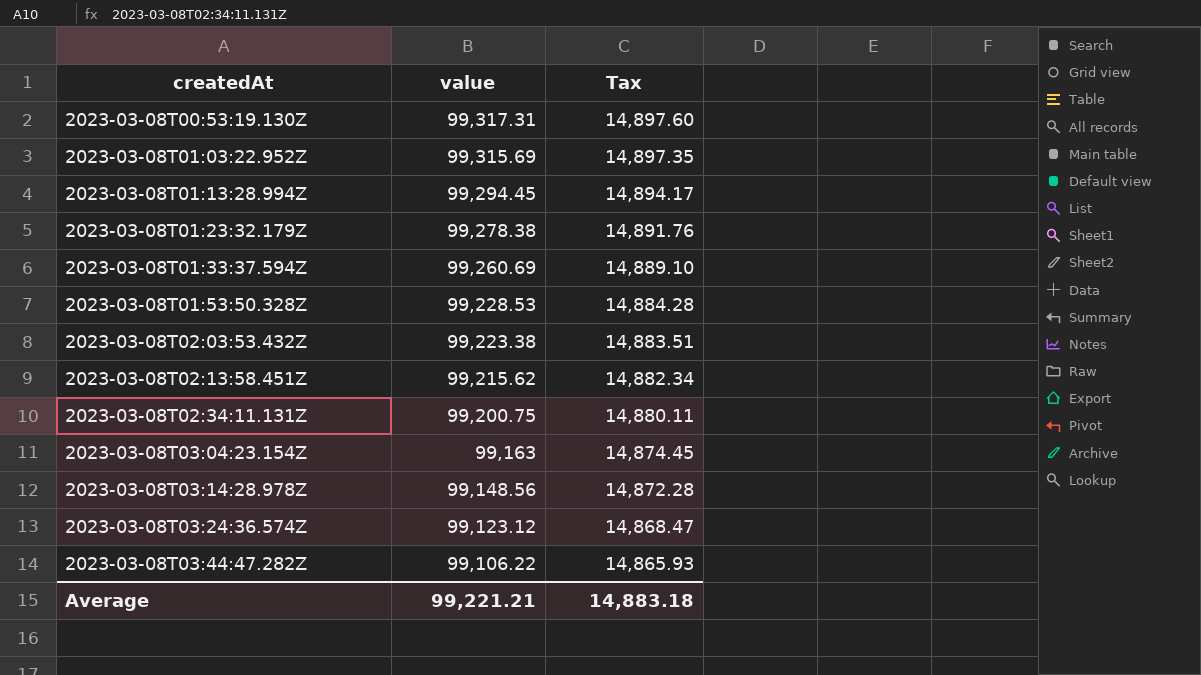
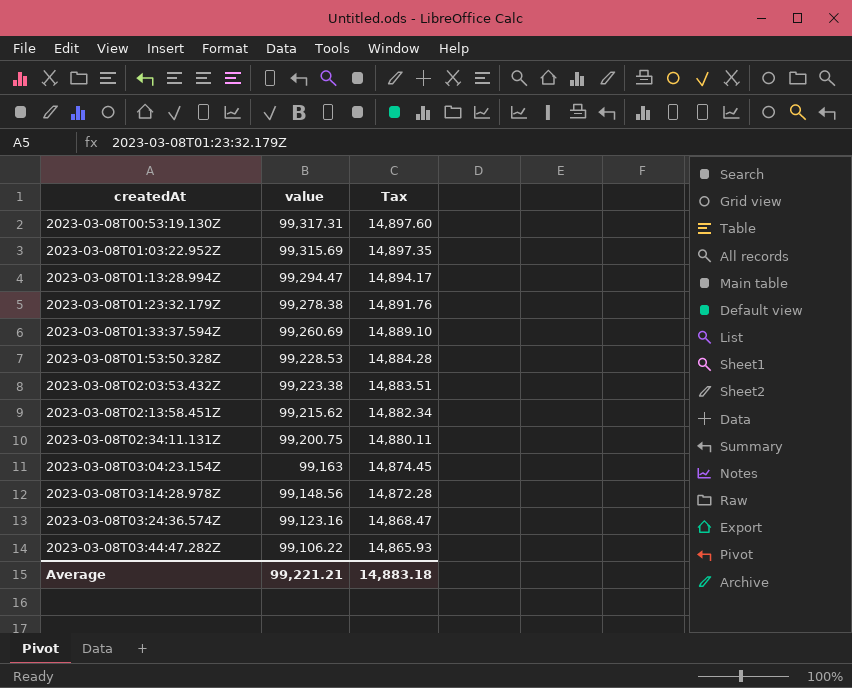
2023-03-08T01:13:28.994Z | value: 99,294.45 -> 99,294.47
2023-03-08T03:24:36.574Z | value: 99,123.12 -> 99,123.16

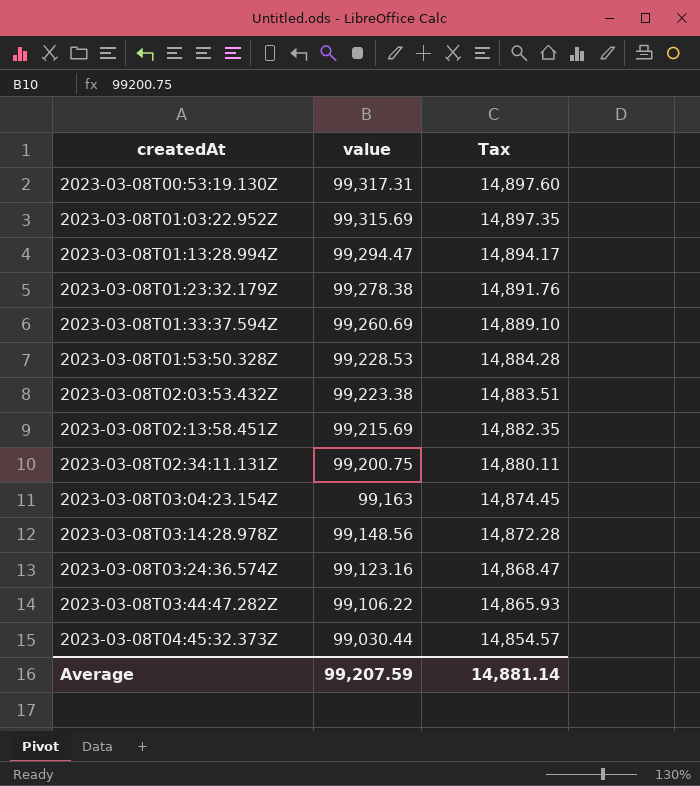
2023-03-08T02:13:58.451Z | value: 99,215.62 -> 99,215.69
2023-03-08T02:13:58.451Z | Tax: 14,882.34 -> 14,882.35
row 2023-03-08T04:45:32.373Z: none -> 99,030.44 | 14,854.57
Average | value: 99,221.21 -> 99,207.59
Average | Tax: 14,883.18 -> 14,881.14

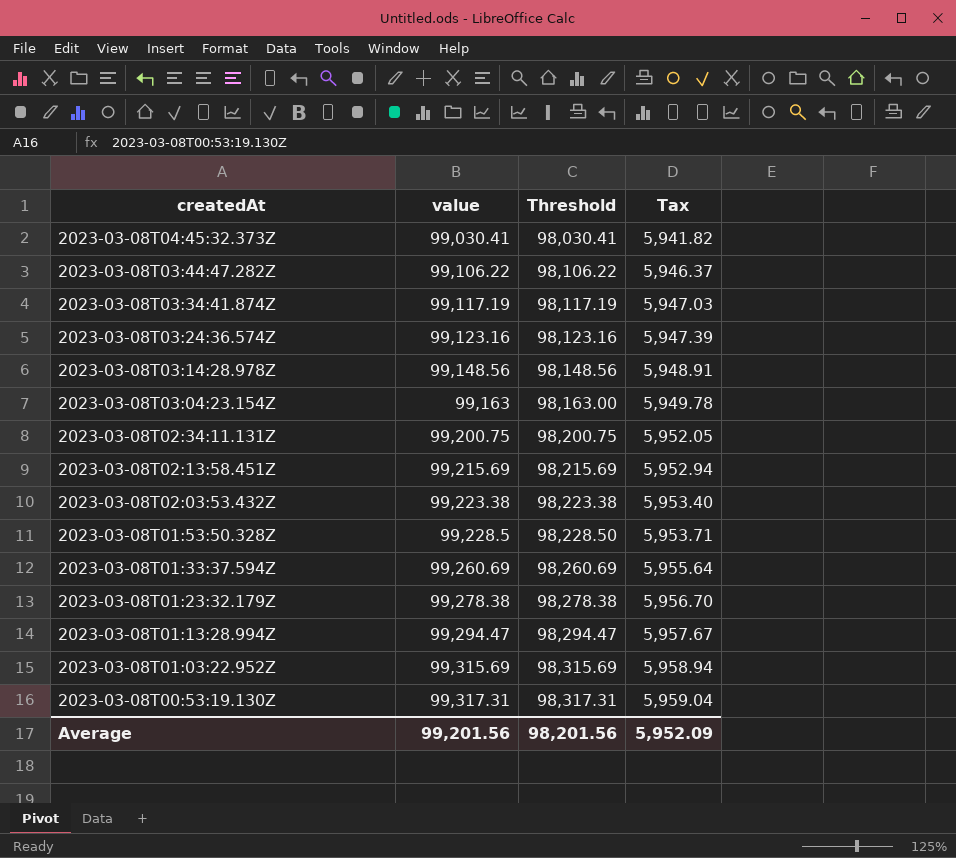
row order: createdAt ascending -> createdAt descending
column Threshold | formula: none -> [value] - 1000
column Tax | formula: [value] * 0.15 -> [value] * 0.06
2023-03-08T04:45:32.373Z | value: 99,030.44 -> 99,030.41
row 2023-03-08T03:34:41.874Z: none -> 99,117.19 | 98,117.19 | 5,947.03
2023-03-08T01:53:50.328Z | value: 99,228.53 -> 99,228.5
Average | value: 99,207.59 -> 99,201.56
Average | Tax: 14,881.14 -> 5,952.09

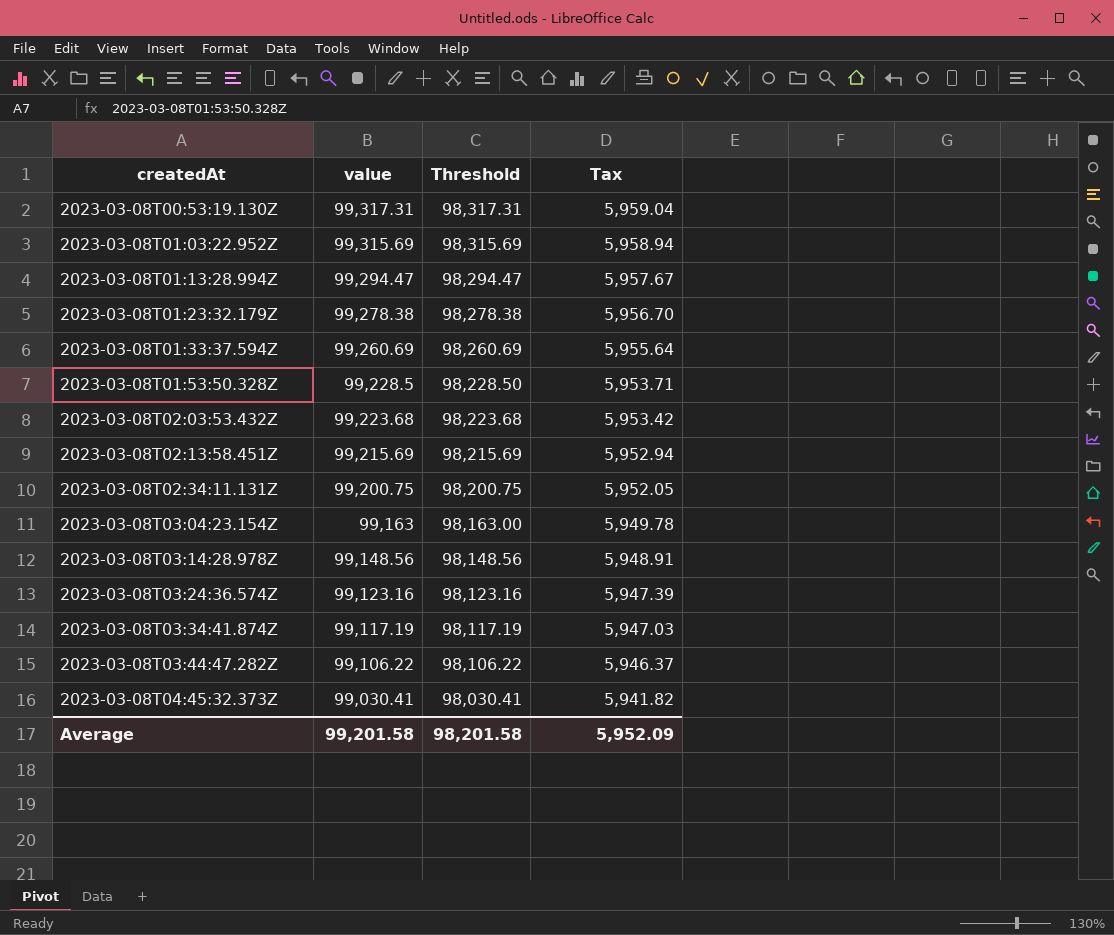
row order: createdAt descending -> createdAt ascending
2023-03-08T02:03:53.432Z | value: 99,223.38 -> 99,223.68
2023-03-08T02:03:53.432Z | Threshold: 98,223.38 -> 98,223.68
2023-03-08T02:03:53.432Z | Tax: 5,953.40 -> 5,953.42
Average | value: 99,201.56 -> 99,201.58
Average | Threshold: 98,201.56 -> 98,201.58

